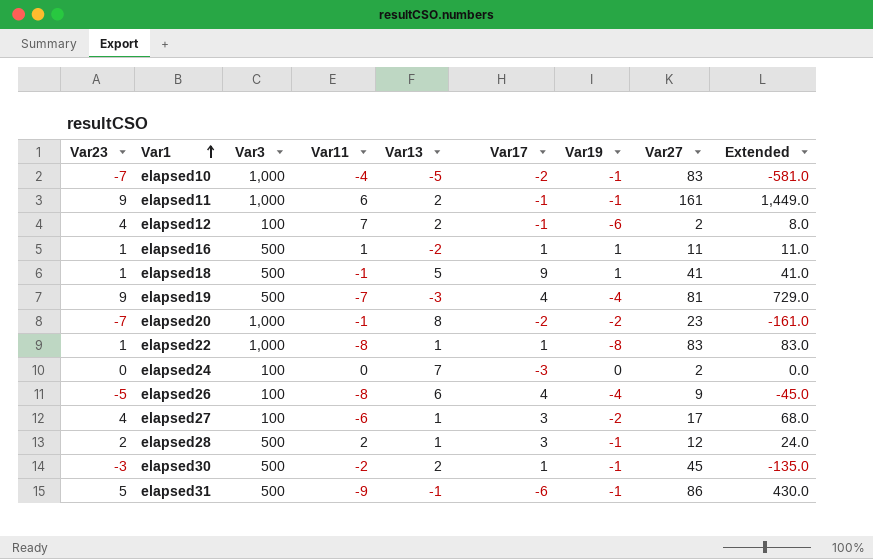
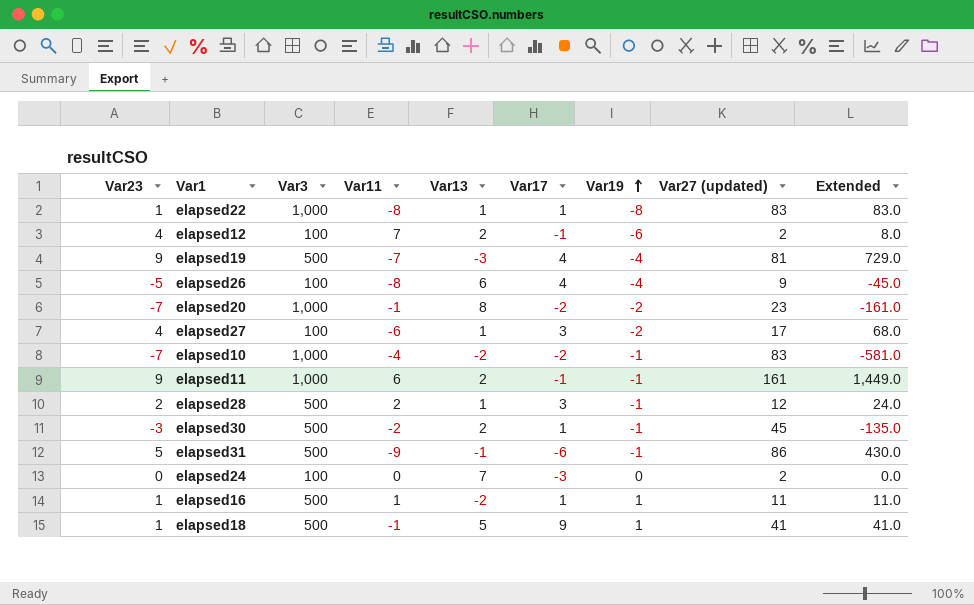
row order: Var1 ascending -> Var19 ascending
column name: Var27 -> Var27 (updated)
elapsed10 | Var13: -5 -> -2

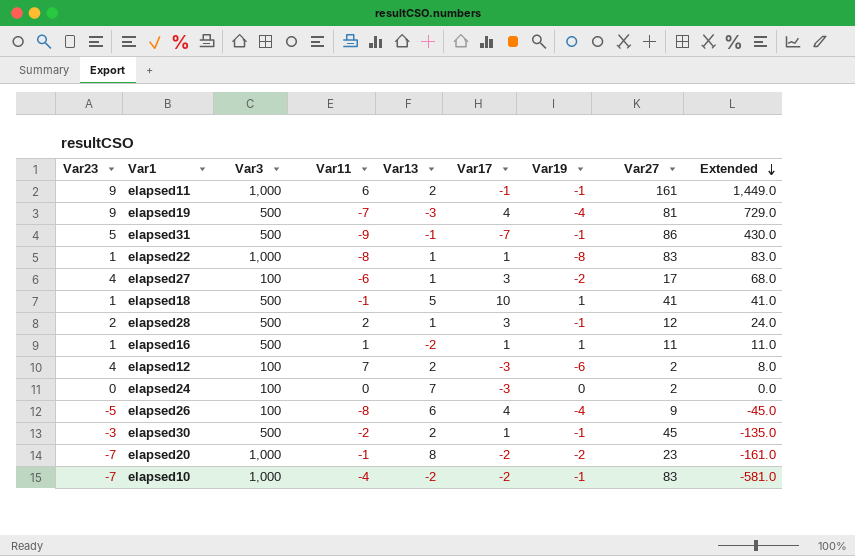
row order: Var19 ascending -> Extended descending
column name: Var27 (updated) -> Var27
elapsed31 | Var17: -6 -> -7
elapsed18 | Var17: 9 -> 10
elapsed12 | Var17: -1 -> -3

